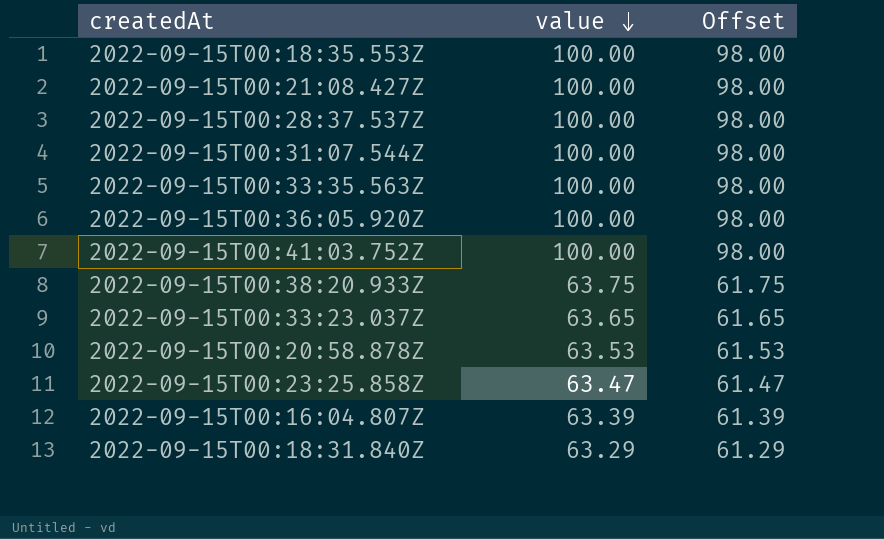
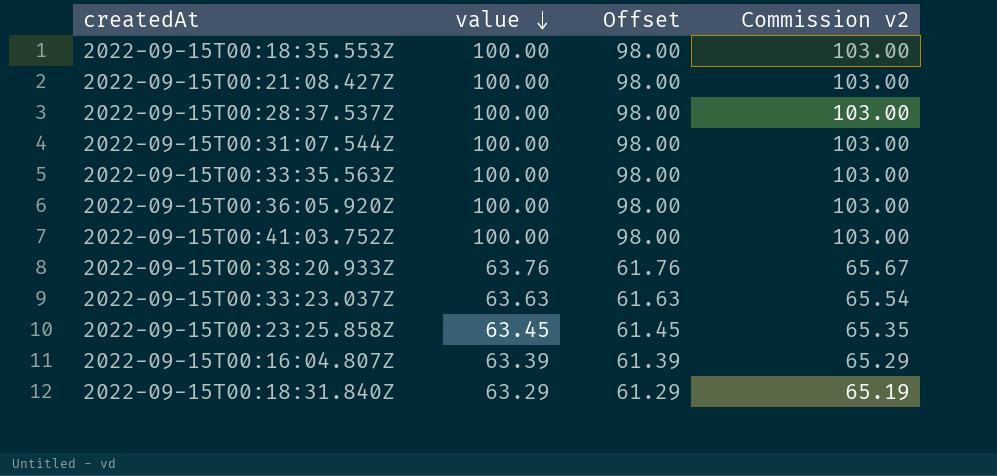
column Commission v2 | formula: none -> [value] * 1.03
row 2022-09-15T00:20:58.878Z: 63.53 | 61.53 -> none
2022-09-15T00:38:20.933Z | value: 63.75 -> 63.76
2022-09-15T00:38:20.933Z | Offset: 61.75 -> 61.76
2022-09-15T00:33:23.037Z | value: 63.65 -> 63.63
2022-09-15T00:33:23.037Z | Offset: 61.65 -> 61.63
2022-09-15T00:23:25.858Z | value: 63.47 -> 63.45
2022-09-15T00:23:25.858Z | Offset: 61.47 -> 61.45

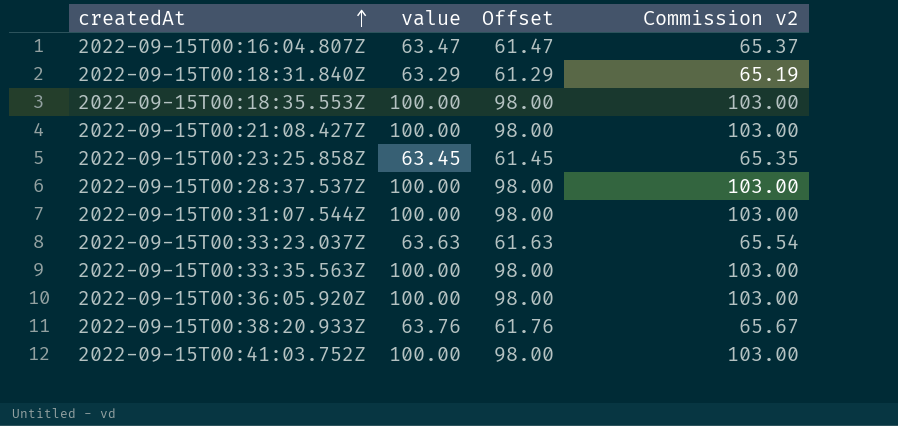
row order: value descending -> createdAt ascending
2022-09-15T00:16:04.807Z | value: 63.39 -> 63.47
2022-09-15T00:16:04.807Z | Offset: 61.39 -> 61.47
2022-09-15T00:16:04.807Z | Commission v2: 65.29 -> 65.37

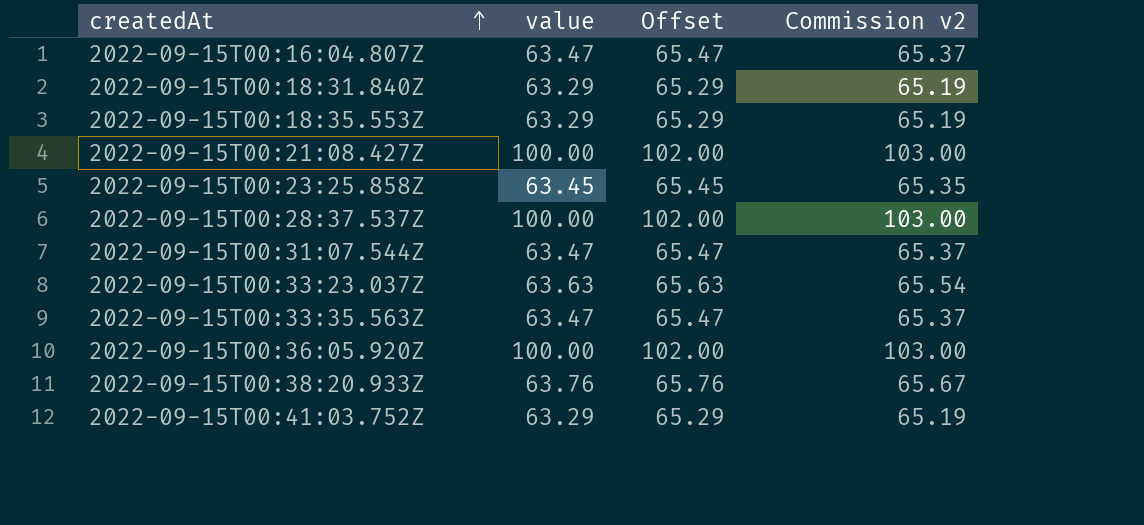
column Offset | formula: [value] - 2 -> [value] + 2
2022-09-15T00:18:35.553Z | value: 100.00 -> 63.29
2022-09-15T00:18:35.553Z | Commission v2: 103.00 -> 65.19
2022-09-15T00:31:07.544Z | value: 100.00 -> 63.47
2022-09-15T00:31:07.544Z | Commission v2: 103.00 -> 65.37
2022-09-15T00:33:35.563Z | value: 100.00 -> 63.47
2022-09-15T00:33:35.563Z | Commission v2: 103.00 -> 65.37
2022-09-15T00:41:03.752Z | value: 100.00 -> 63.29
2022-09-15T00:41:03.752Z | Commission v2: 103.00 -> 65.19

